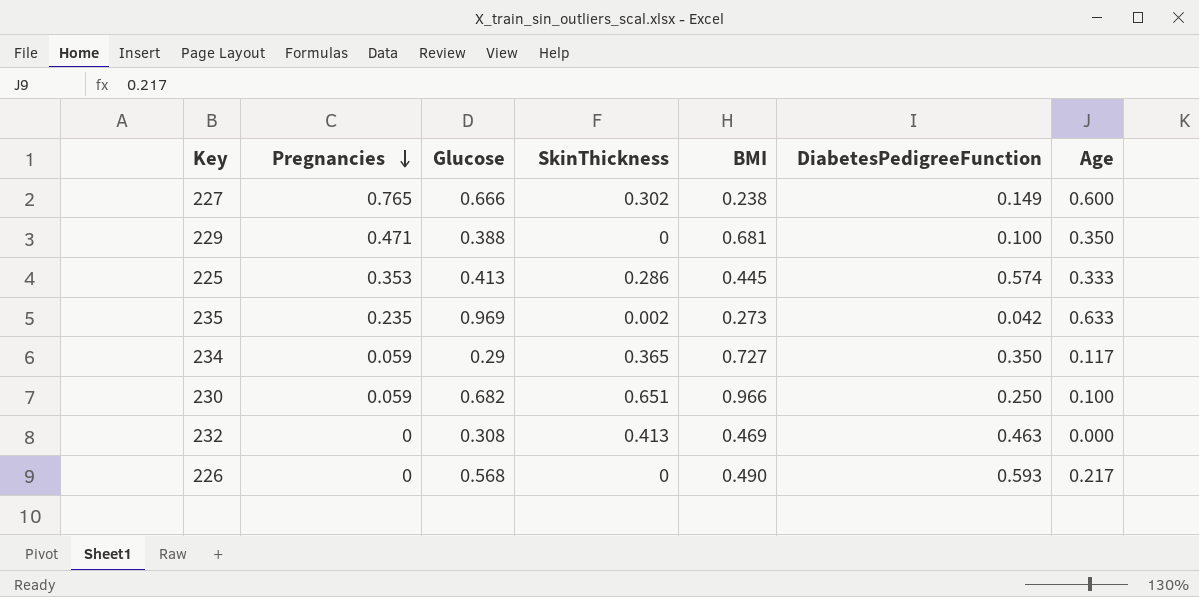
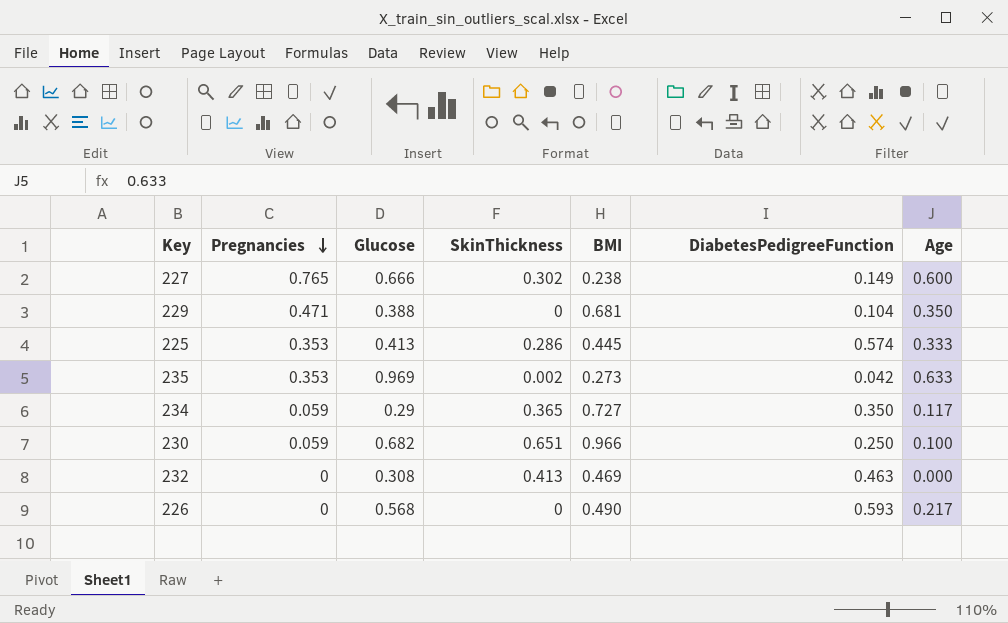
229 | DiabetesPedigreeFunction: 0.100 -> 0.104
235 | Pregnancies: 0.235 -> 0.353

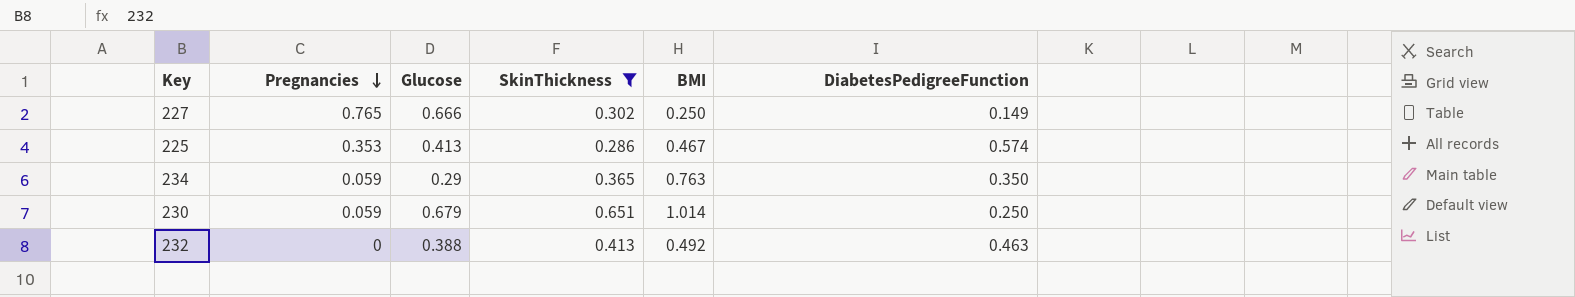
filter: none -> SkinThickness >= 0.286
column Age | position: 7 -> none
227 | BMI: 0.238 -> 0.250
225 | BMI: 0.445 -> 0.467
234 | BMI: 0.727 -> 0.763
230 | Glucose: 0.682 -> 0.679
230 | BMI: 0.966 -> 1.014
232 | Glucose: 0.308 -> 0.388
232 | BMI: 0.469 -> 0.492

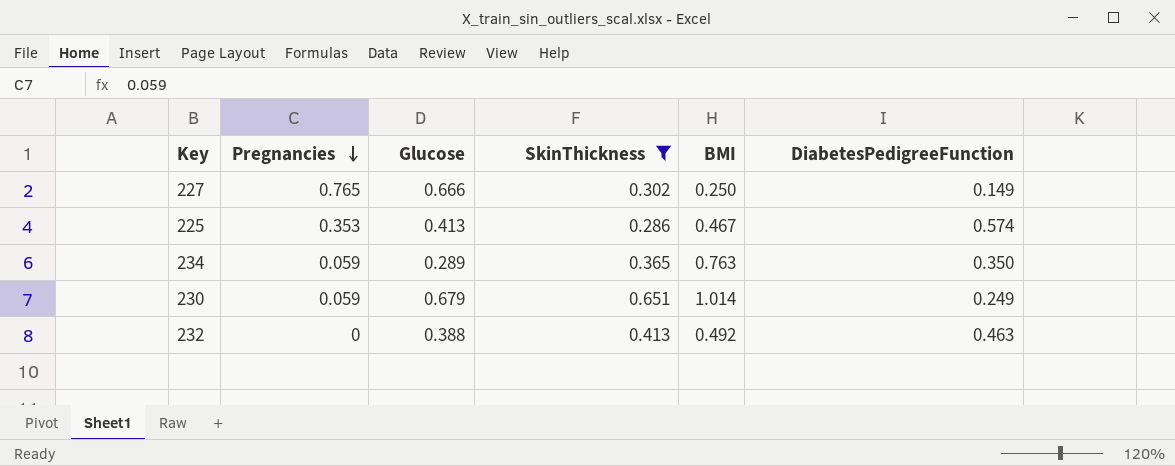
234 | Glucose: 0.29 -> 0.289
230 | DiabetesPedigreeFunction: 0.250 -> 0.249

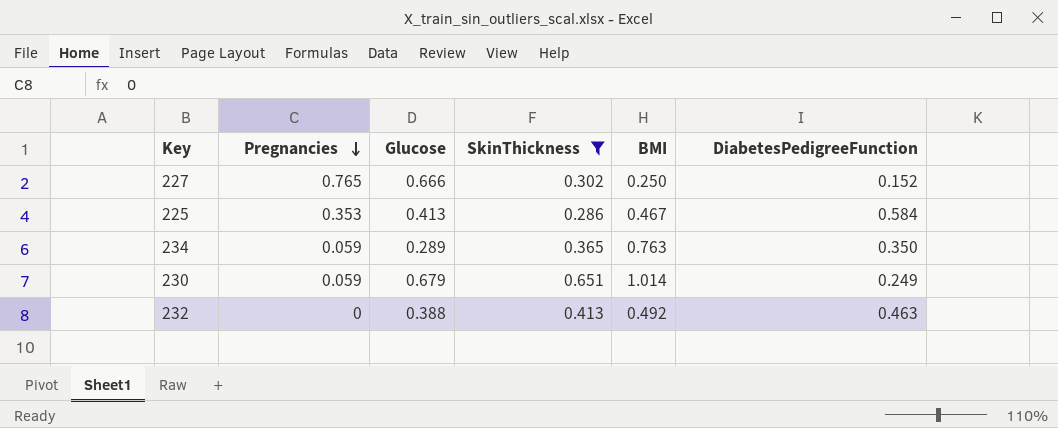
227 | DiabetesPedigreeFunction: 0.149 -> 0.152
225 | DiabetesPedigreeFunction: 0.574 -> 0.584

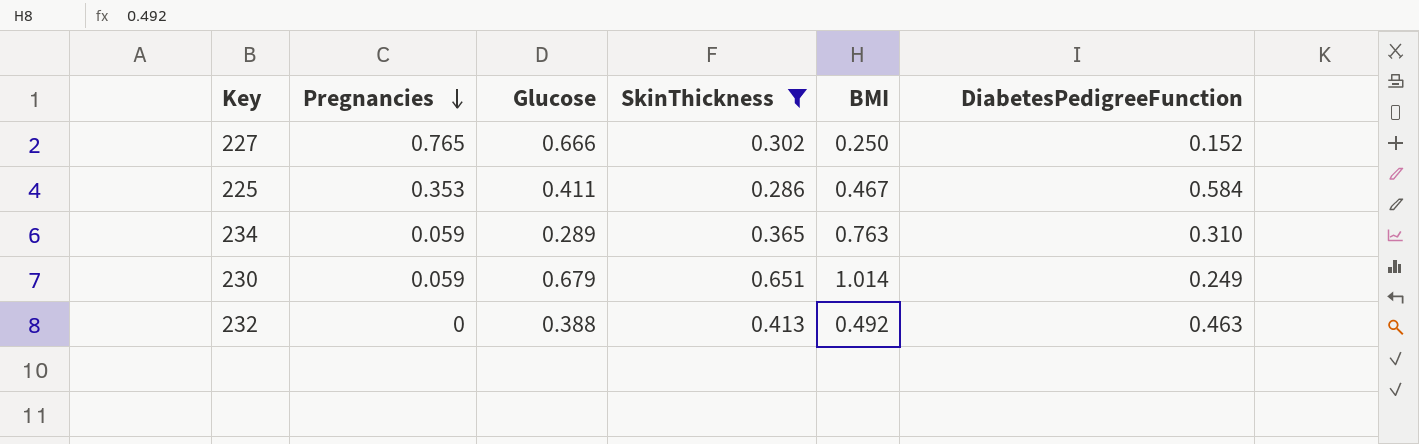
225 | Glucose: 0.413 -> 0.411
234 | DiabetesPedigreeFunction: 0.350 -> 0.310

